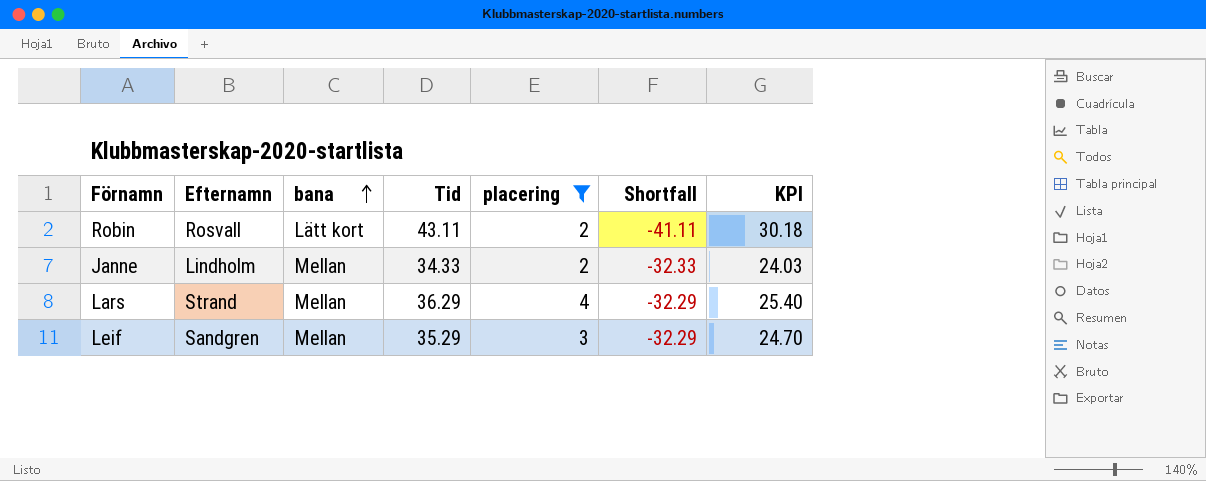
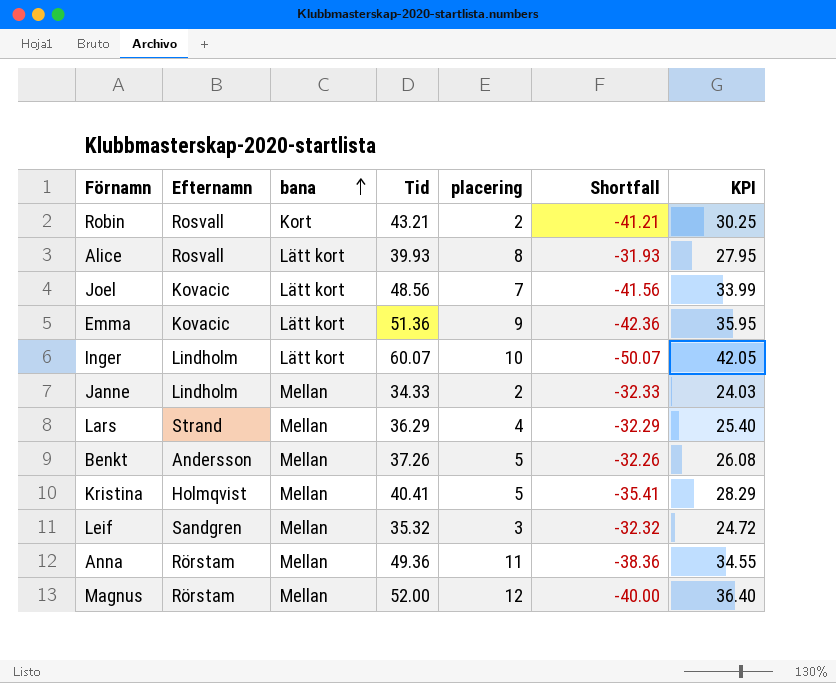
filter: placering <= 4 -> none
Robin | bana: Lätt kort -> Kort
Robin | Tid: 43.11 -> 43.21
Robin | Shortfall: -41.11 -> -41.21
Robin | KPI: 30.18 -> 30.25
Leif | Tid: 35.29 -> 35.32
Leif | Shortfall: -32.29 -> -32.32
Leif | KPI: 24.70 -> 24.72

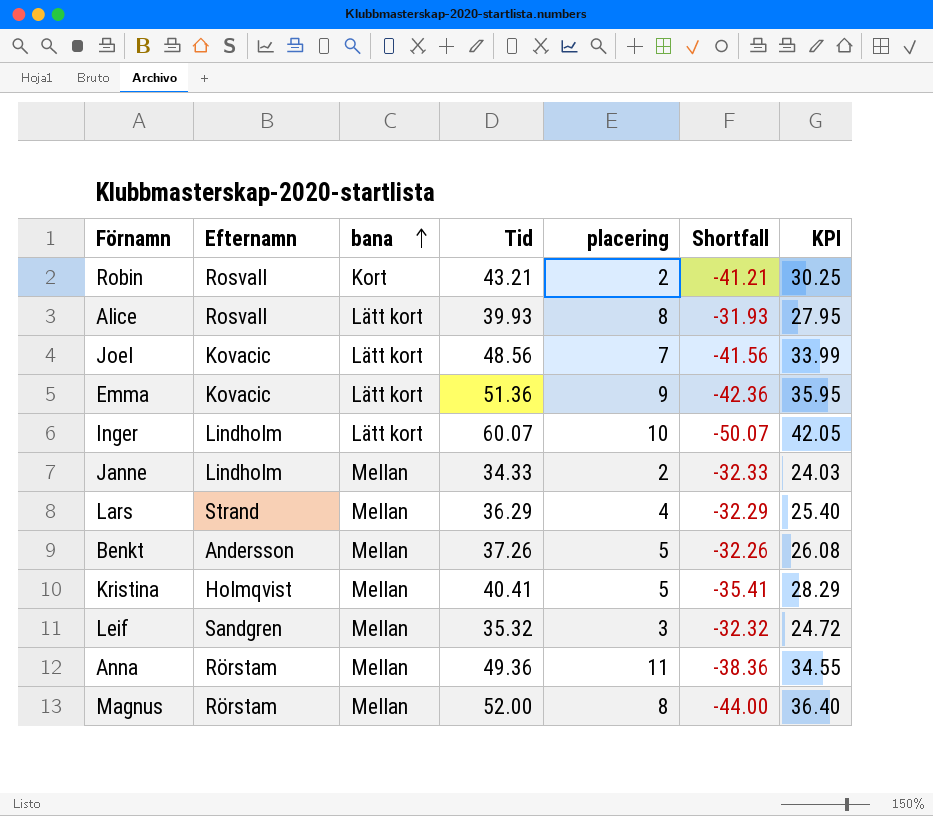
Magnus | placering: 12 -> 8
Magnus | Shortfall: -40.00 -> -44.00

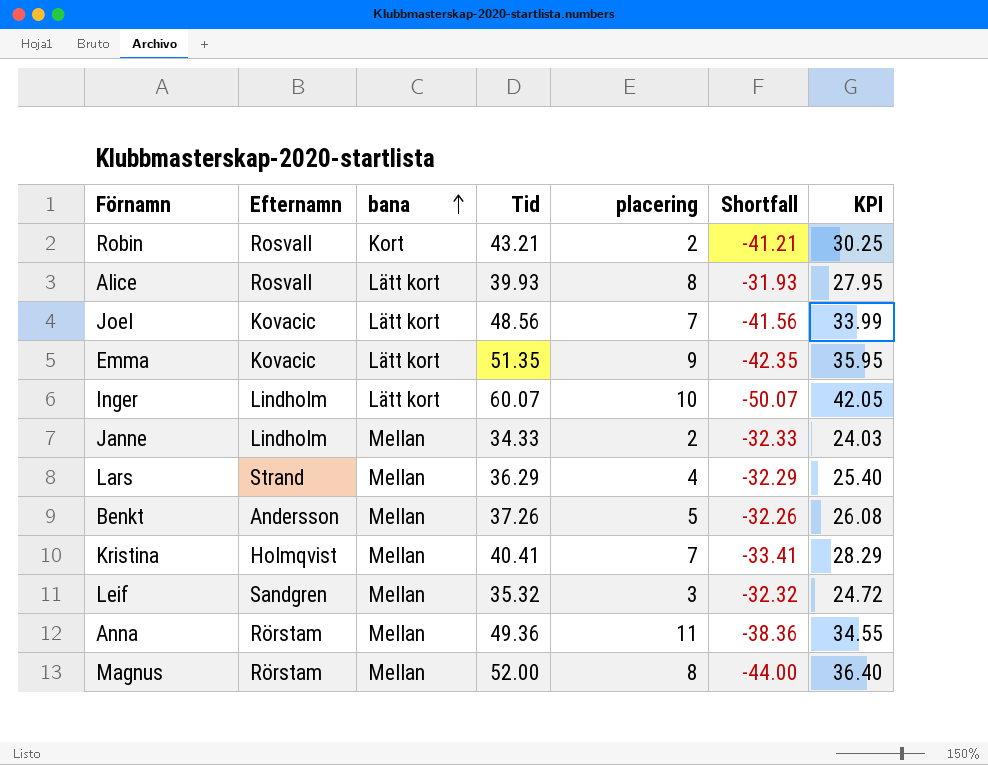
Emma | Tid: 51.36 -> 51.35
Emma | Shortfall: -42.36 -> -42.35
Kristina | placering: 5 -> 7
Kristina | Shortfall: -35.41 -> -33.41

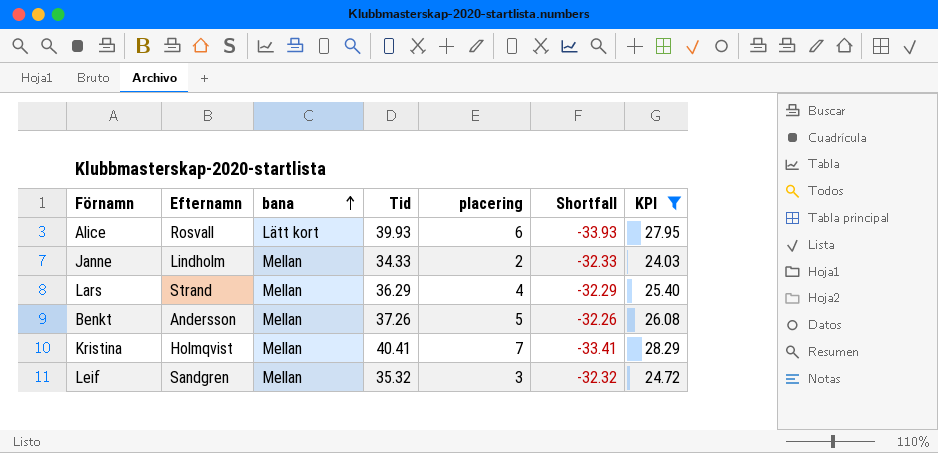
filter: none -> KPI <= 28.29
Alice | placering: 8 -> 6
Alice | Shortfall: -31.93 -> -33.93

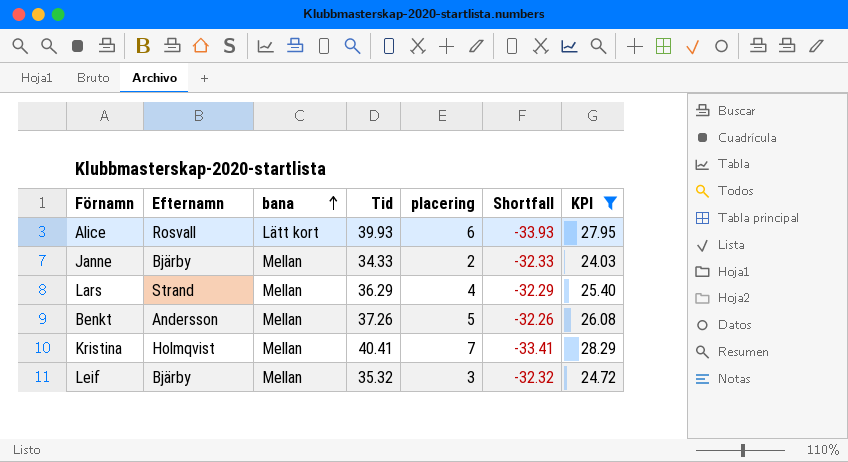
Janne | Efternamn: Lindholm -> Bjärby
Leif | Efternamn: Sandgren -> Bjärby

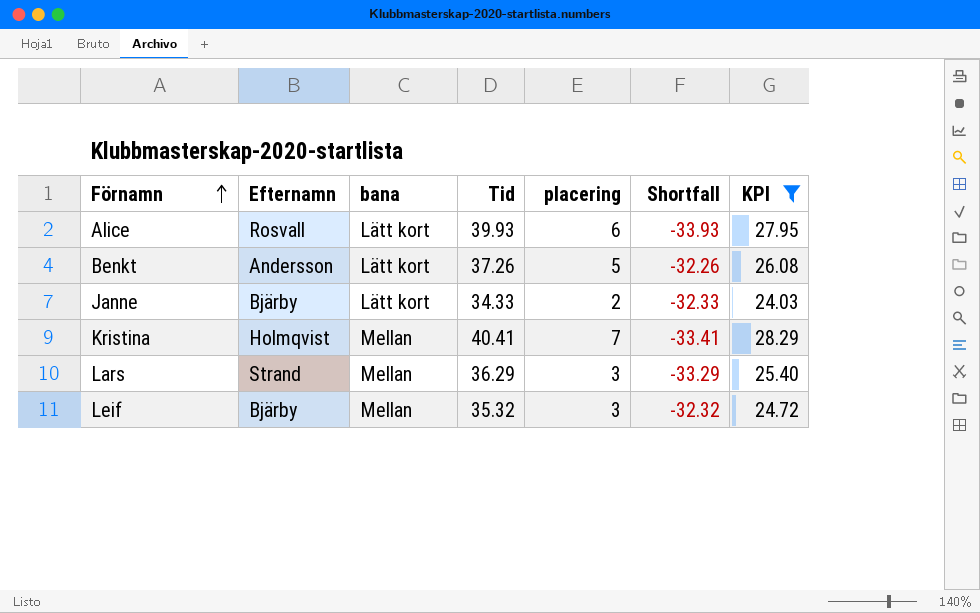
row order: bana ascending -> Förnamn ascending
Benkt | bana: Mellan -> Lätt kort
Janne | bana: Mellan -> Lätt kort
Lars | placering: 4 -> 3
Lars | Shortfall: -32.29 -> -33.29

